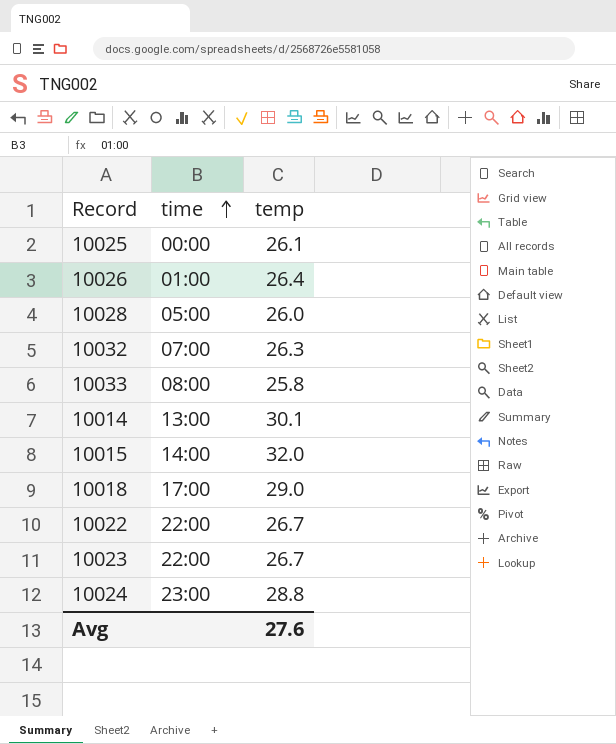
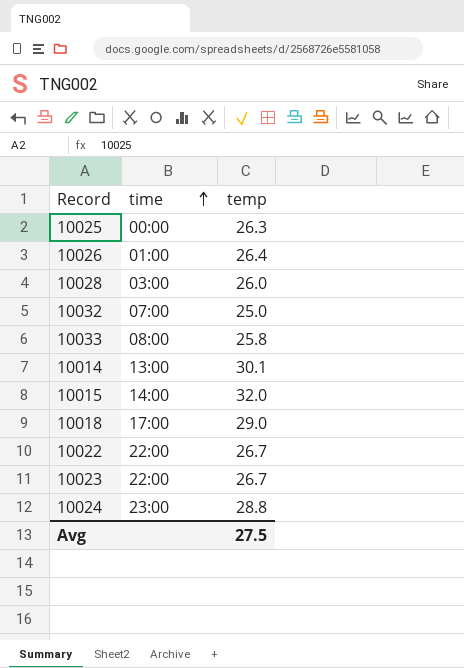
10025 | temp: 26.1 -> 26.3
10028 | time: 05:00 -> 03:00
10032 | temp: 26.3 -> 25.0
Avg | temp: 27.6 -> 27.5

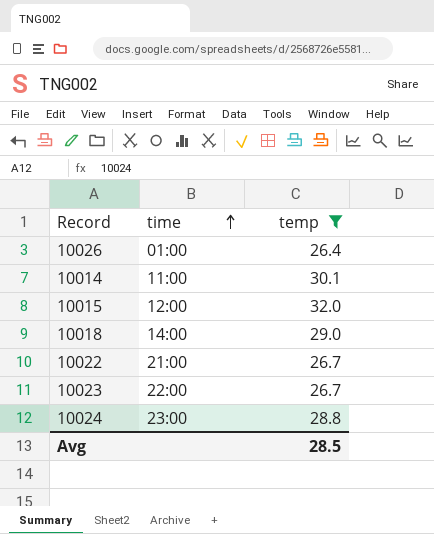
filter: none -> temp >= 26.4
10014 | time: 13:00 -> 11:00
10015 | time: 14:00 -> 12:00
10018 | time: 17:00 -> 14:00
10022 | time: 22:00 -> 21:00
Avg | temp: 27.5 -> 28.5

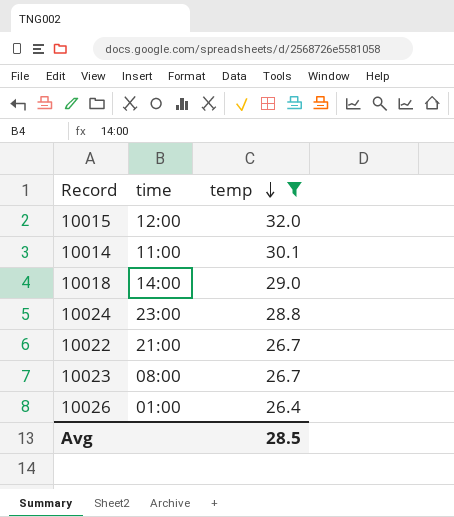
row order: time ascending -> temp descending
10023 | time: 22:00 -> 08:00

